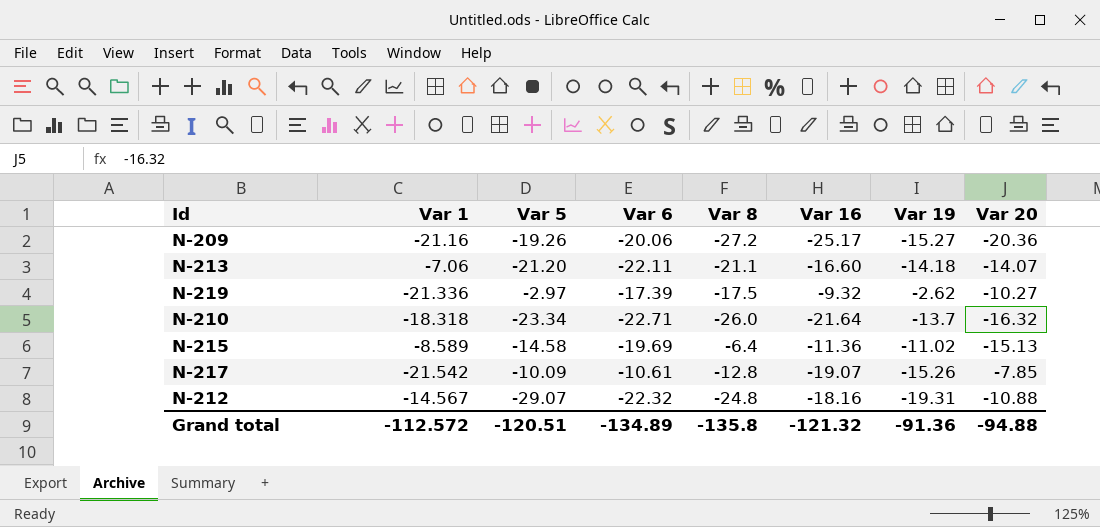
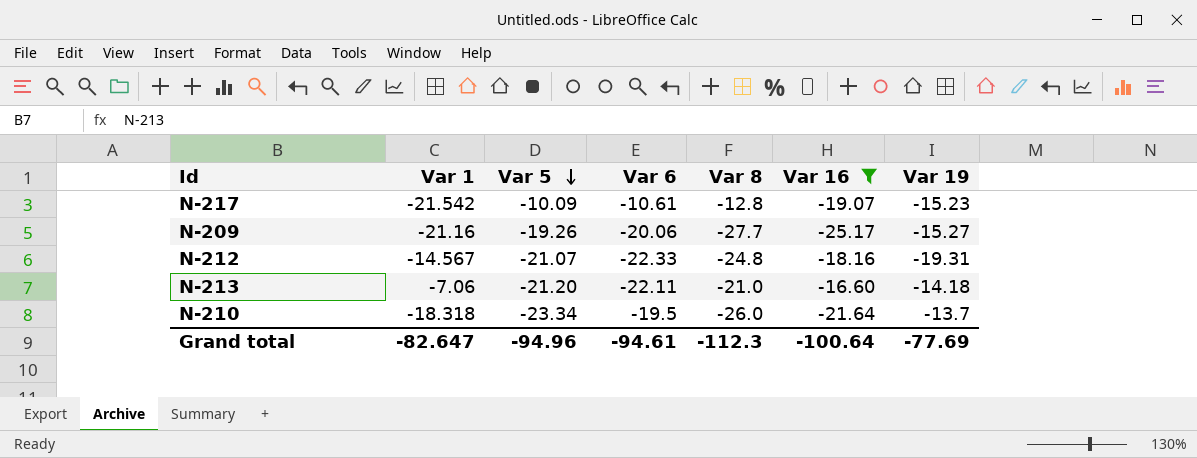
filter: none -> Var 16 <= -16.60
row order: none -> Var 5 descending
column Var 20 | position: 8 -> none
N-217 | Var 19: -15.26 -> -15.23
N-209 | Var 8: -27.2 -> -27.7
N-212 | Var 5: -29.07 -> -21.07
N-212 | Var 6: -22.32 -> -22.33
N-213 | Var 8: -21.1 -> -21.0
N-210 | Var 6: -22.71 -> -19.5
Grand total | Var 1: -112.572 -> -82.647
Grand total | Var 5: -120.51 -> -94.96
Grand total | Var 6: -134.89 -> -94.61
Grand total | Var 8: -135.8 -> -112.3
Grand total | Var 16: -121.32 -> -100.64
Grand total | Var 19: -91.36 -> -77.69

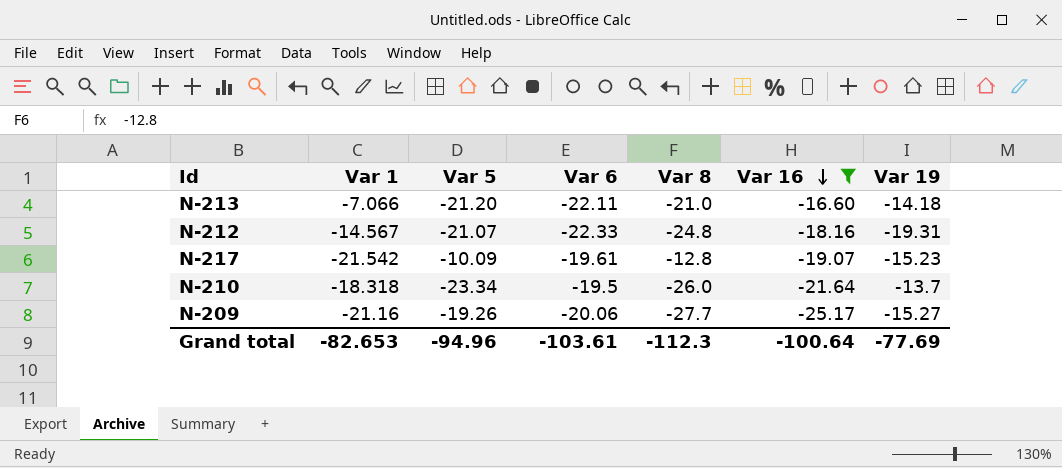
row order: Var 5 descending -> Var 16 descending
N-213 | Var 1: -7.06 -> -7.066
N-217 | Var 6: -10.61 -> -19.61
Grand total | Var 1: -82.647 -> -82.653
Grand total | Var 6: -94.61 -> -103.61

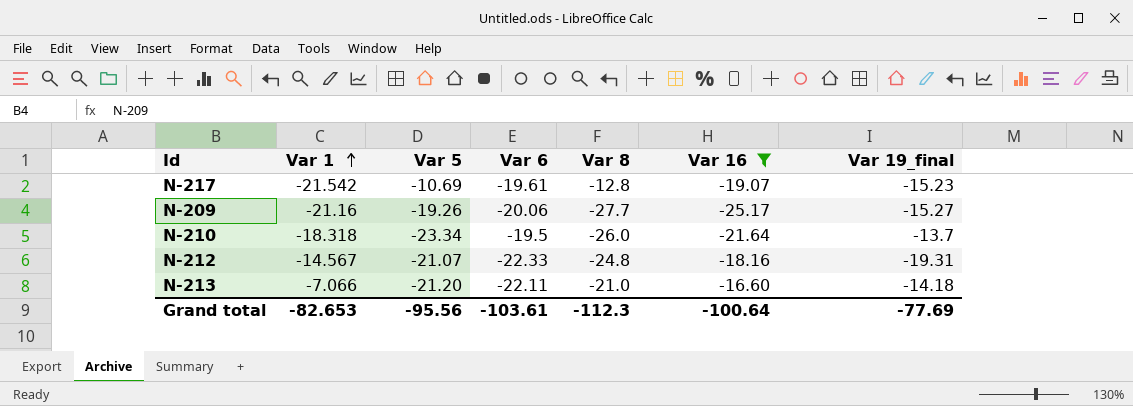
row order: Var 16 descending -> Var 1 ascending
column name: Var 19 -> Var 19_final
N-217 | Var 5: -10.09 -> -10.69
Grand total | Var 5: -94.96 -> -95.56

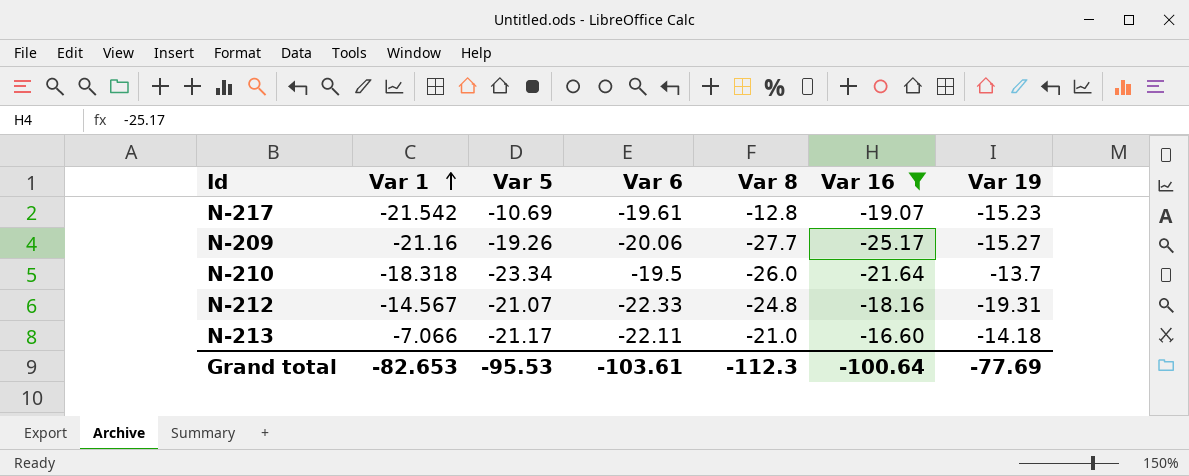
column name: Var 19_final -> Var 19
N-213 | Var 5: -21.20 -> -21.17
Grand total | Var 5: -95.56 -> -95.53

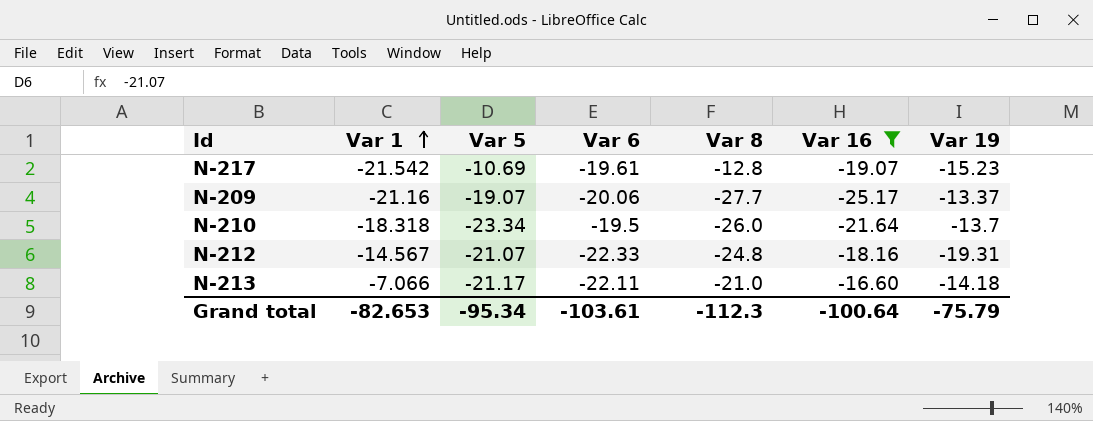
N-209 | Var 5: -19.26 -> -19.07
N-209 | Var 19: -15.27 -> -13.37
Grand total | Var 5: -95.53 -> -95.34
Grand total | Var 19: -77.69 -> -75.79

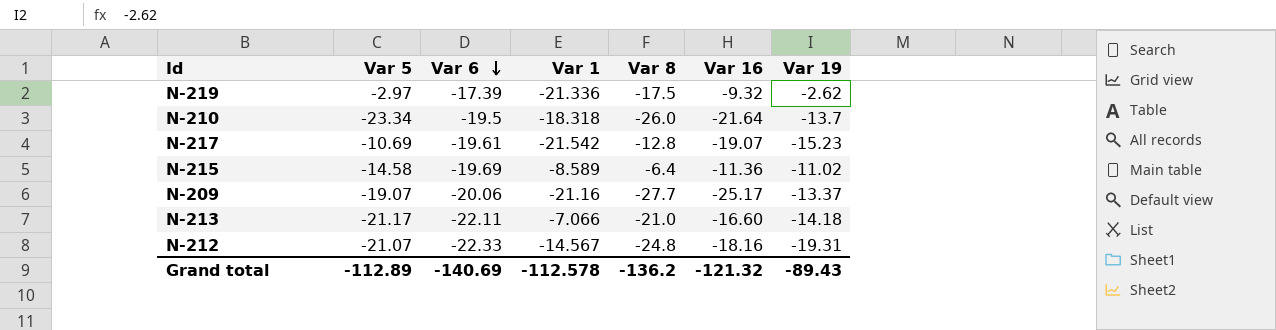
filter: Var 16 <= -16.60 -> none
row order: Var 1 ascending -> Var 6 descending
column Var 1 | position: 2 -> 4
Grand total | Var 5: -95.34 -> -112.89
Grand total | Var 6: -103.61 -> -140.69
Grand total | Var 1: -82.653 -> -112.578
Grand total | Var 8: -112.3 -> -136.2
Grand total | Var 16: -100.64 -> -121.32
Grand total | Var 19: -75.79 -> -89.43

